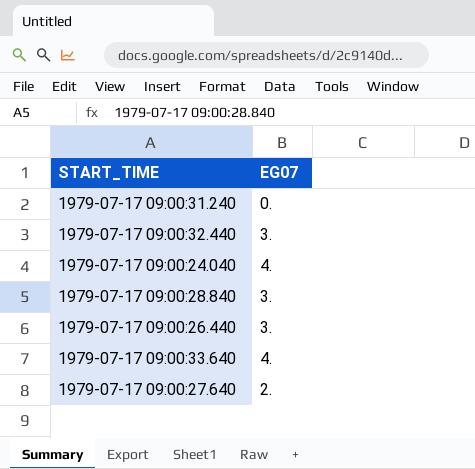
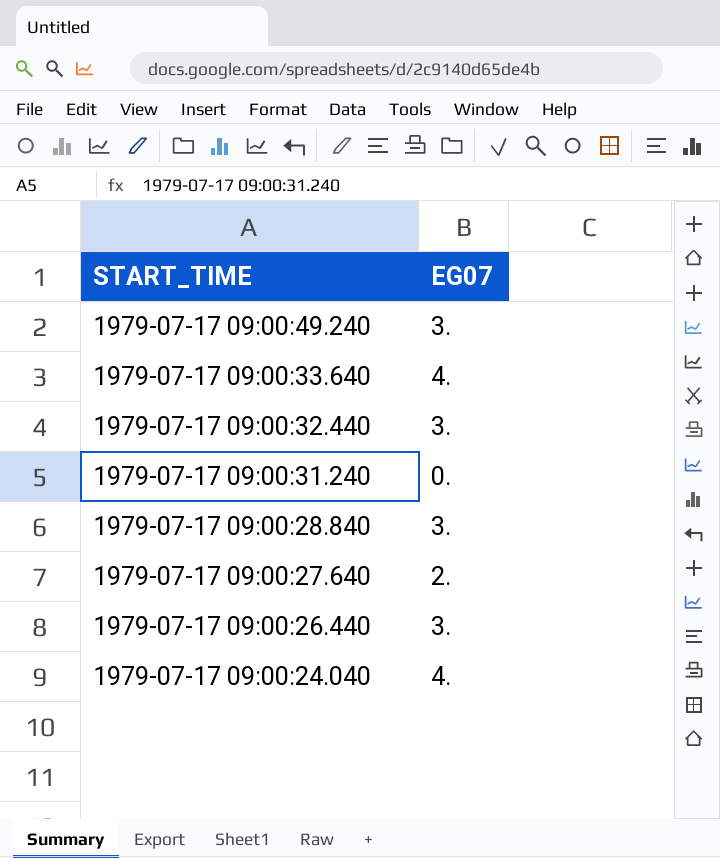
row order: none -> START_TIME descending
row 1979-07-17 09:00:49.240: none -> 3.

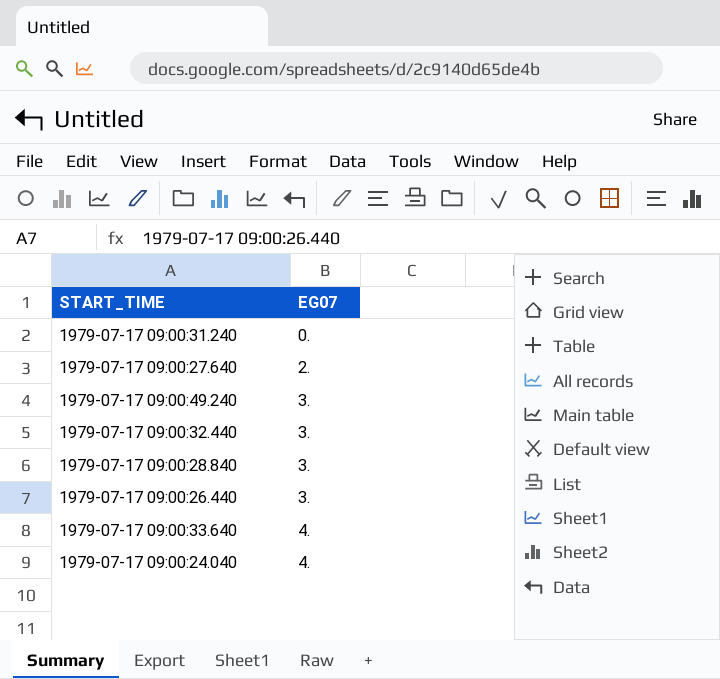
row order: START_TIME descending -> EG07 ascending

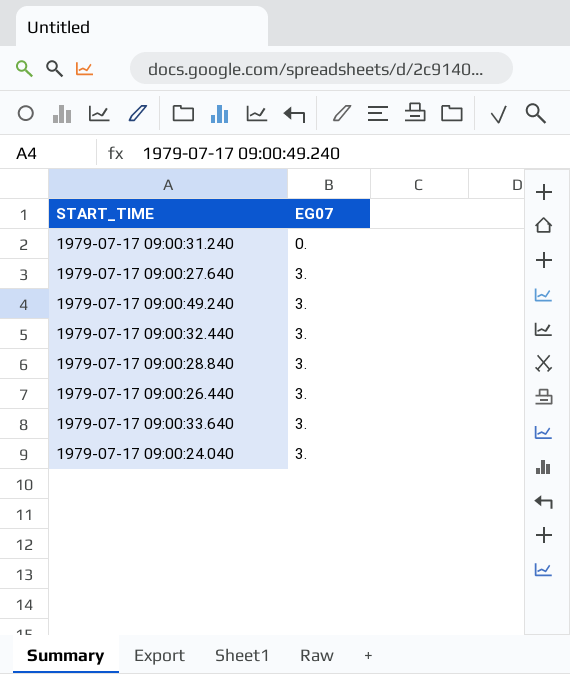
1979-07-17 09:00:27.640 | EG07: 2. -> 3.
1979-07-17 09:00:33.640 | EG07: 4. -> 3.
1979-07-17 09:00:24.040 | EG07: 4. -> 3.

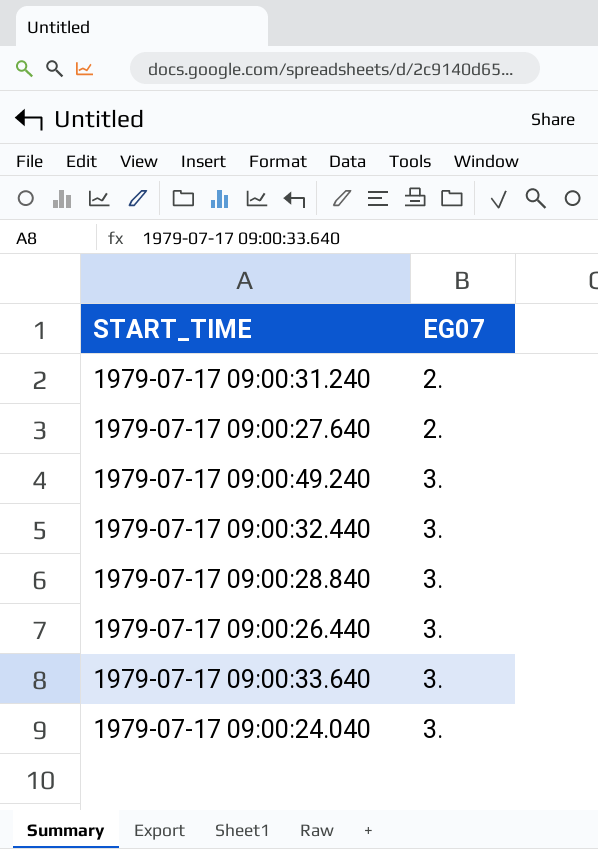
1979-07-17 09:00:31.240 | EG07: 0. -> 2.
1979-07-17 09:00:27.640 | EG07: 3. -> 2.

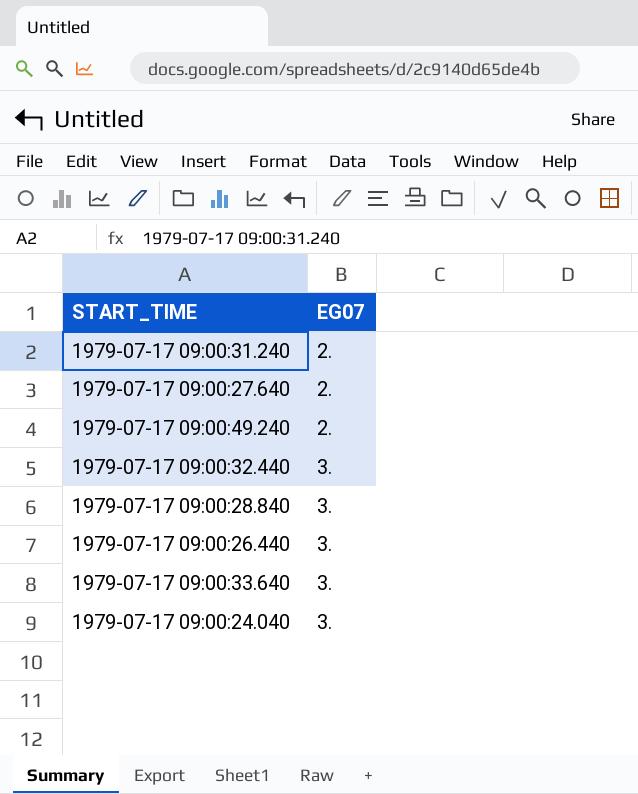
1979-07-17 09:00:49.240 | EG07: 3. -> 2.

